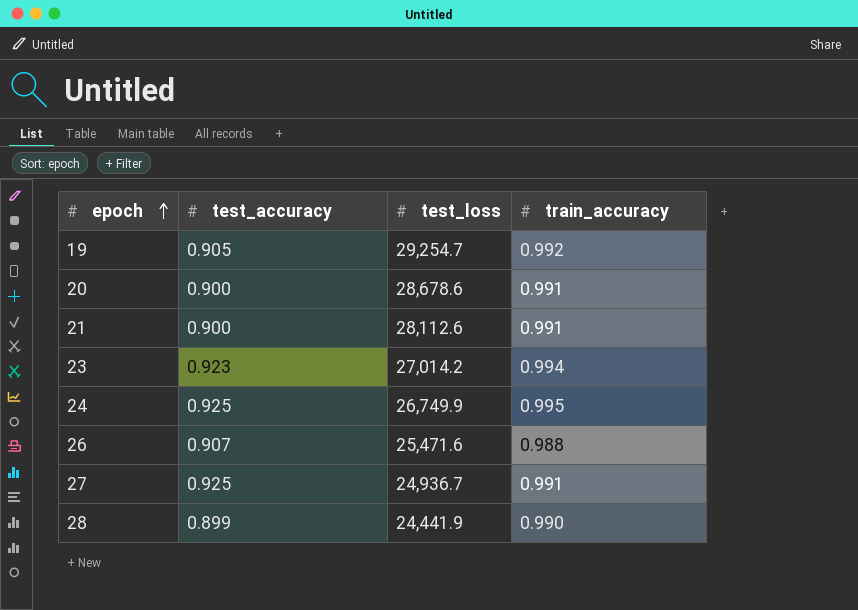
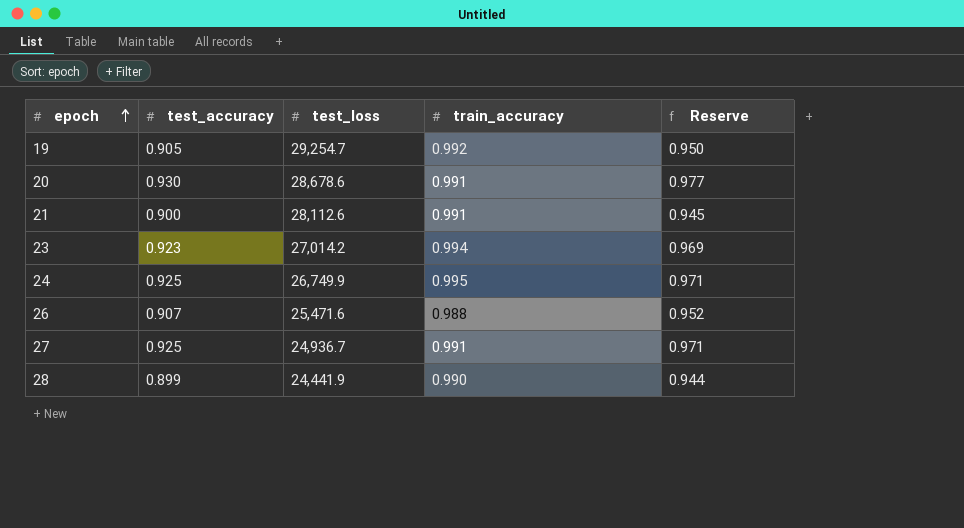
column Reserve | formula: none -> [test_accuracy] * 1.05
20 | test_accuracy: 0.900 -> 0.930

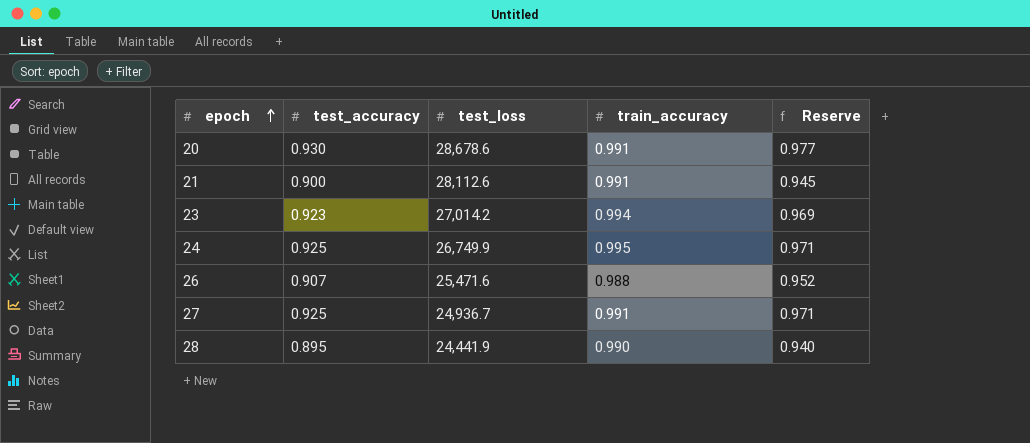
row 19: 0.905 | 29,254.7 | 0.992 | 0.950 -> none
28 | test_accuracy: 0.899 -> 0.895
28 | Reserve: 0.944 -> 0.940

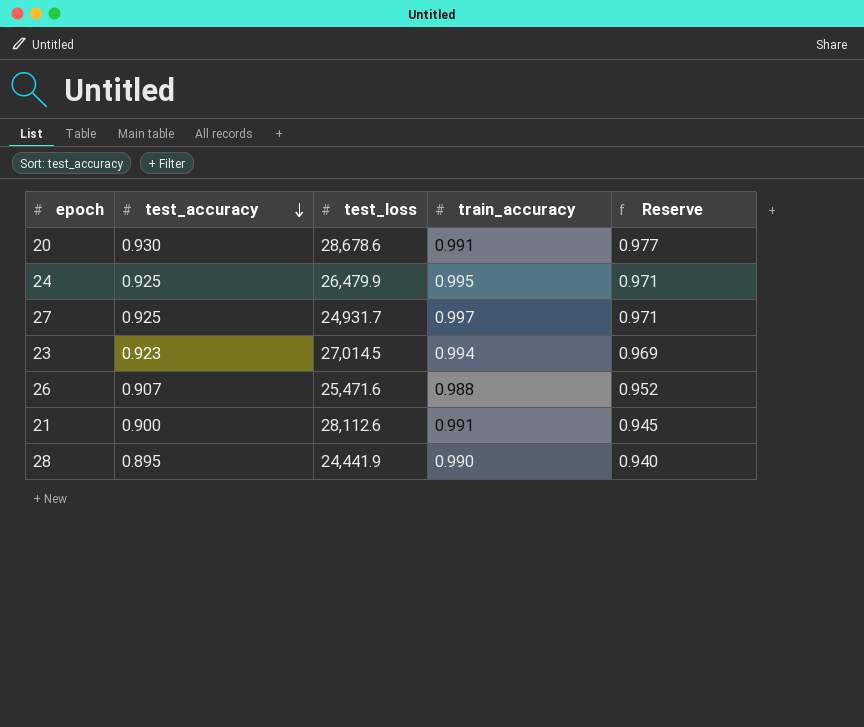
row order: epoch ascending -> test_accuracy descending
24 | test_loss: 26,749.9 -> 26,479.9
27 | test_loss: 24,936.7 -> 24,931.7
27 | train_accuracy: 0.991 -> 0.997
23 | test_loss: 27,014.2 -> 27,014.5

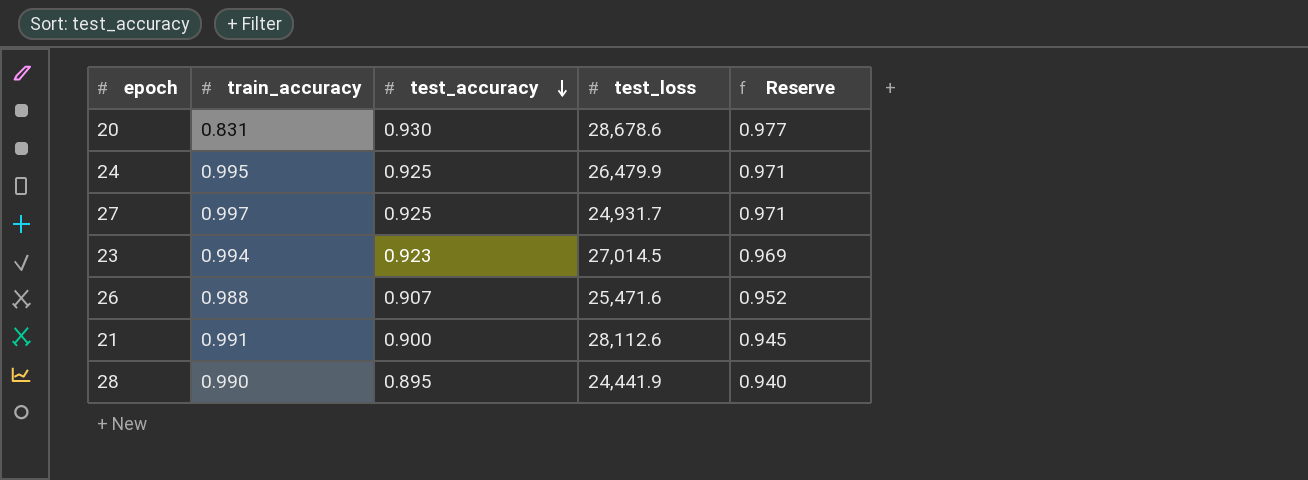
column train_accuracy | position: 4 -> 2
20 | train_accuracy: 0.991 -> 0.831

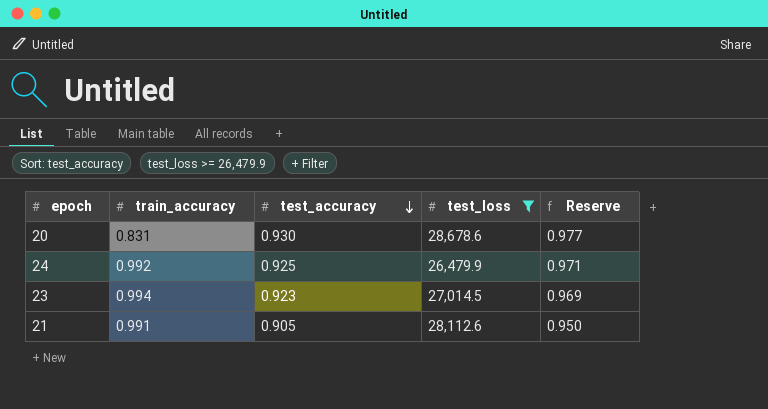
filter: none -> test_loss >= 26,479.9
24 | train_accuracy: 0.995 -> 0.992
21 | test_accuracy: 0.900 -> 0.905
21 | Reserve: 0.945 -> 0.950

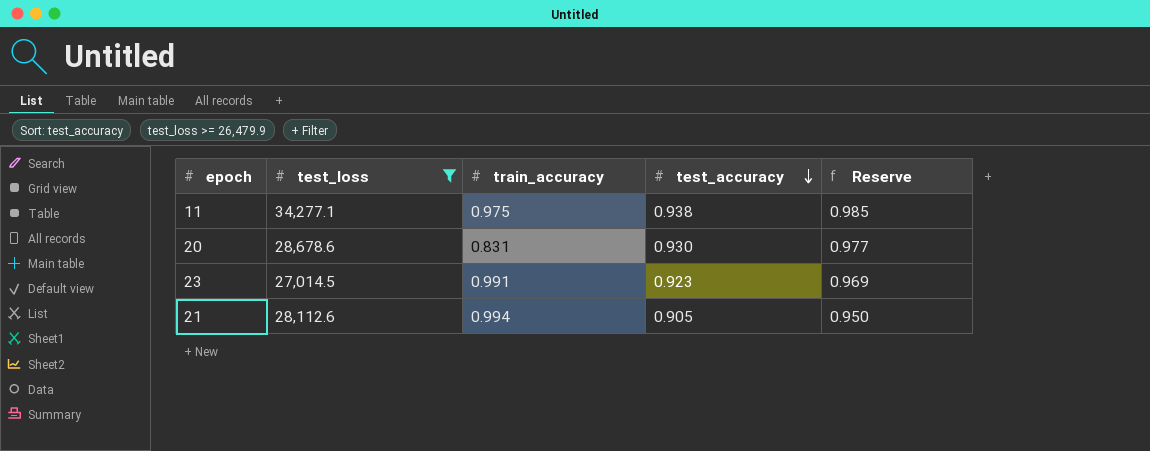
column test_loss | position: 4 -> 2
row 24: 0.992 | 0.925 | 26,479.9 | 0.971 -> none
row 11: none -> 34,277.1 | 0.975 | 0.938 | 0.985
23 | train_accuracy: 0.994 -> 0.991
21 | train_accuracy: 0.991 -> 0.994

